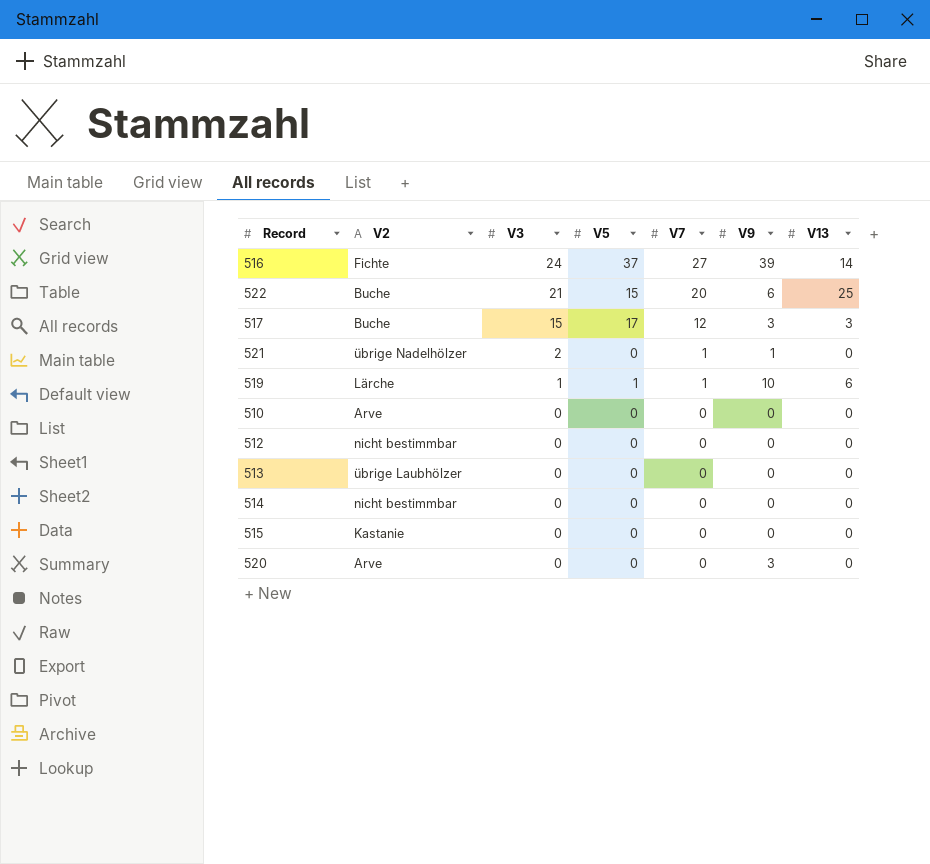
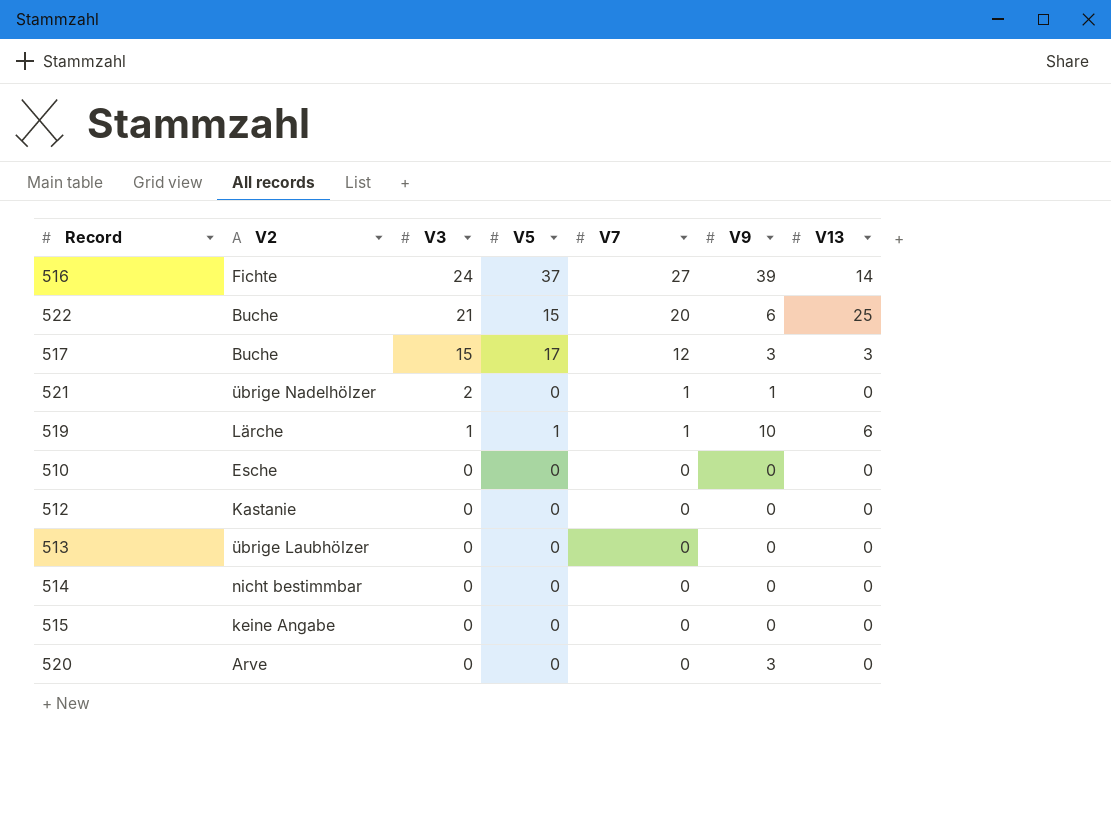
510 | V2: Arve -> Esche
512 | V2: nicht bestimmbar -> Kastanie
515 | V2: Kastanie -> keine Angabe

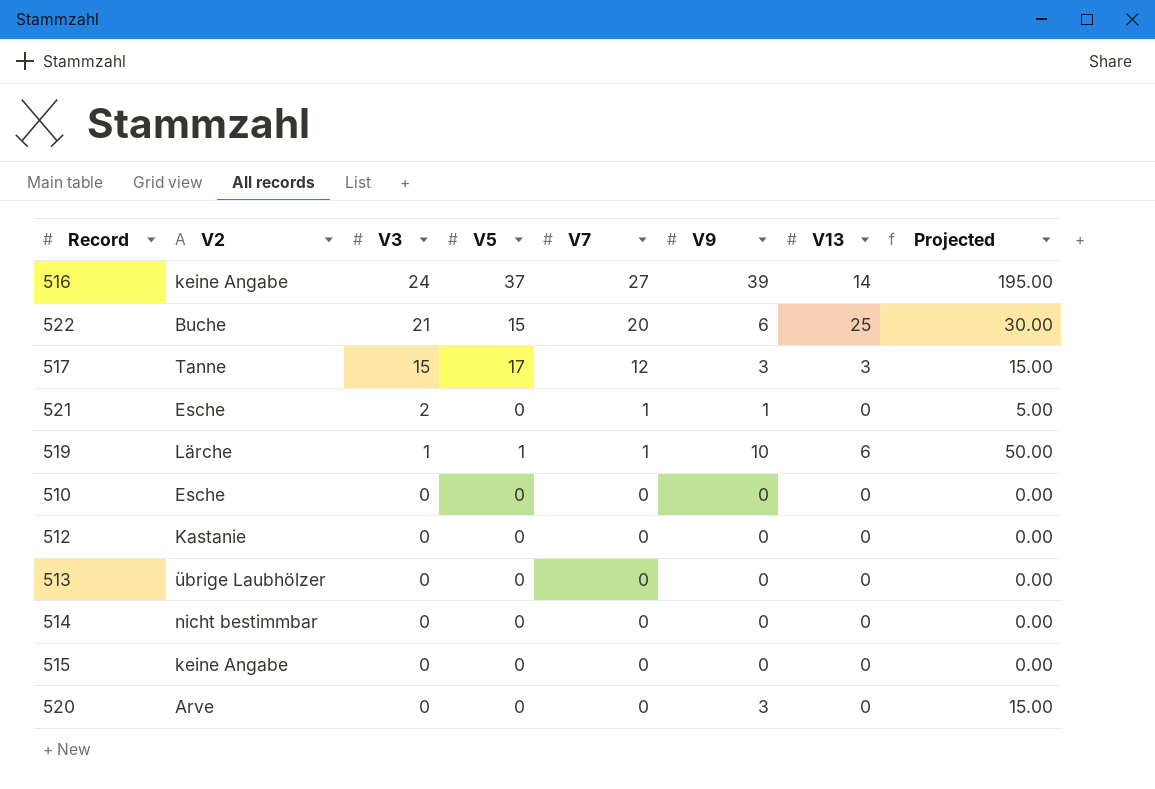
column Projected | formula: none -> [V9] * 5
516 | V2: Fichte -> keine Angabe
517 | V2: Buche -> Tanne
521 | V2: übrige Nadelhölzer -> Esche

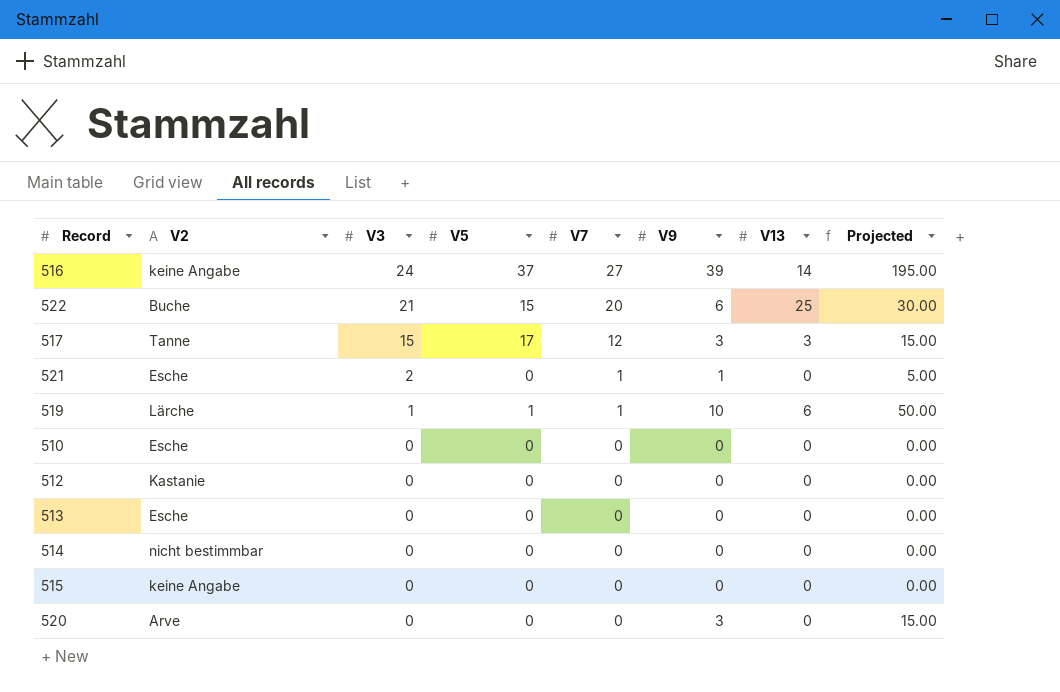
513 | V2: übrige Laubhölzer -> Esche

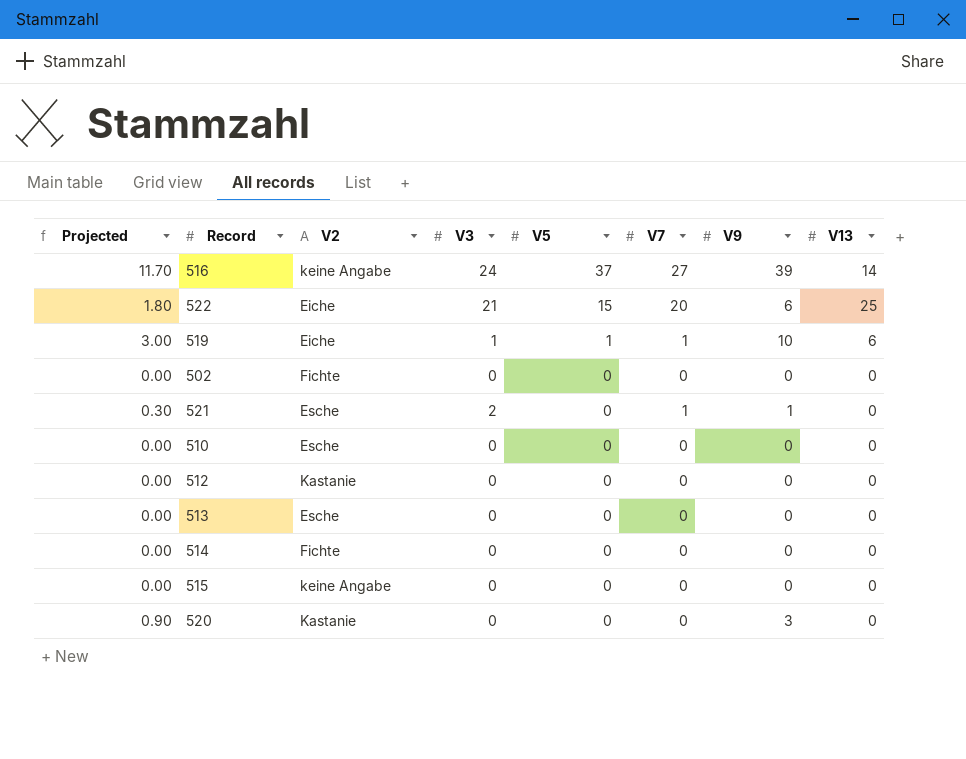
row order: V3 descending -> V5 descending
column Projected | formula: [V9] * 5 -> [V9] * 0.3
column Projected | position: 8 -> 1
row 517: Tanne | 15 | 17 | 12 | 3 | 3 | 15.00 -> none
522 | V2: Buche -> Eiche
519 | V2: Lärche -> Eiche
row 502: none -> 0.00 | Fichte | 0 | 0 | 0 | 0 | 0
514 | V2: nicht bestimmbar -> Fichte
520 | V2: Arve -> Kastanie

